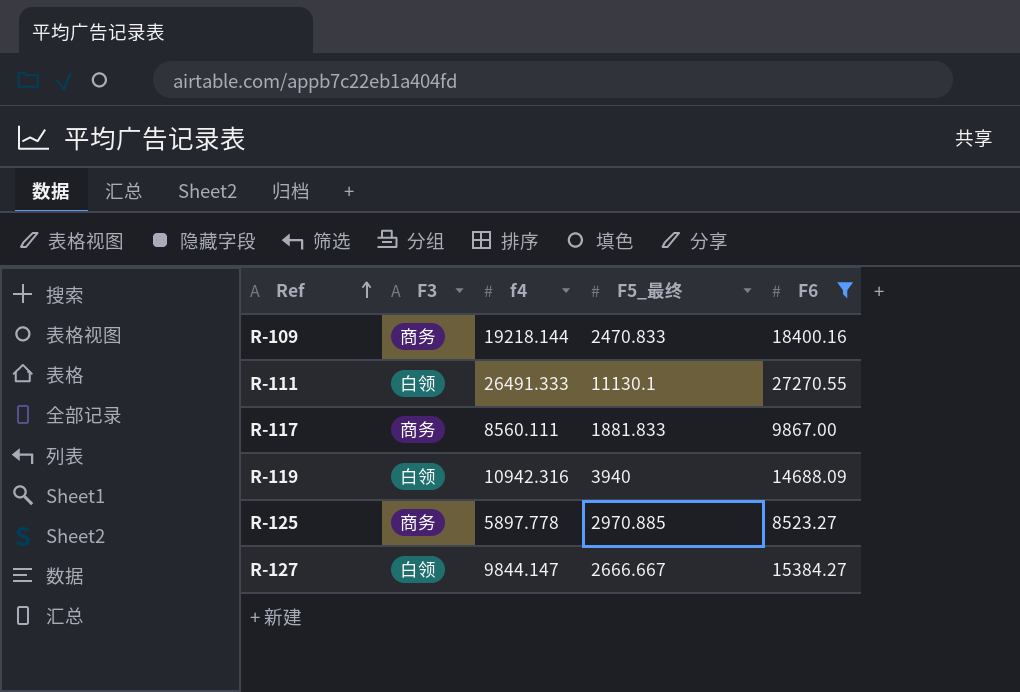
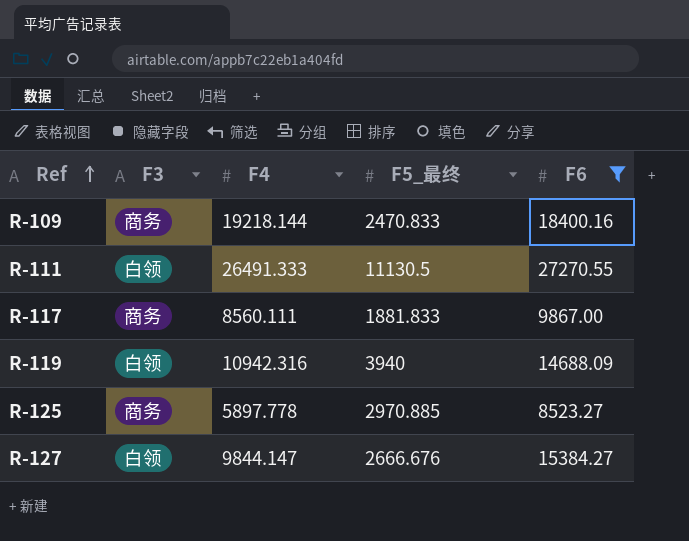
column name: f4 -> F4
R-111 | F5_最终: 11130.1 -> 11130.5
R-127 | F5_最终: 2666.667 -> 2666.676

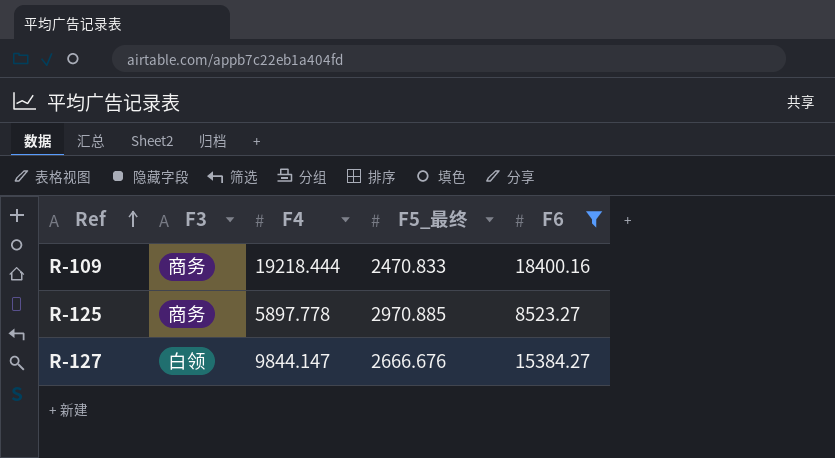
row R-111: 白领 | 26491.333 | 11130.5 | 27270.55 -> none
row R-117: 商务 | 8560.111 | 1881.833 | 9867.00 -> none
row R-119: 白领 | 10942.316 | 3940 | 14688.09 -> none
R-109 | F4: 19218.144 -> 19218.444

